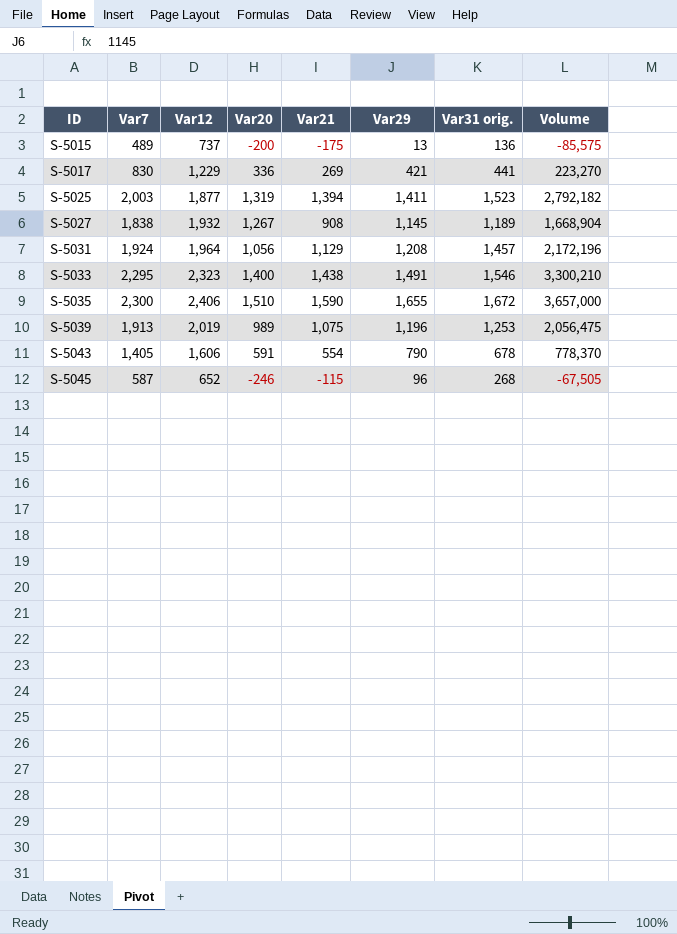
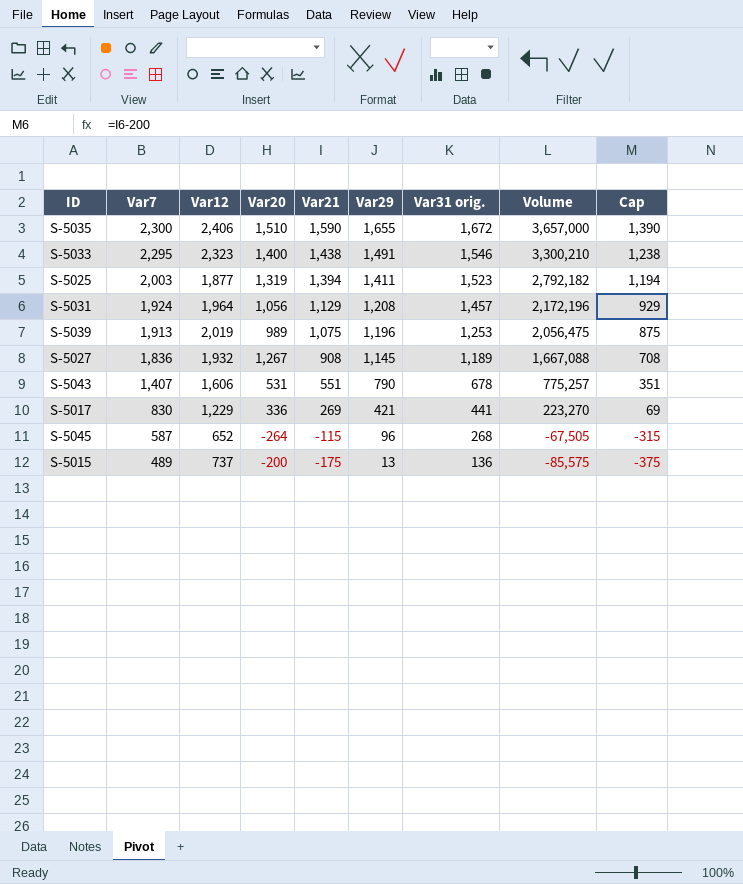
row order: ID ascending -> Var7 descending
column Cap | formula: none -> [Var21] - 200
S-5027 | Var7: 1,838 -> 1,836
S-5027 | Volume: 1,668,904 -> 1,667,088
S-5043 | Var7: 1,405 -> 1,407
S-5043 | Var20: 591 -> 531
S-5043 | Var21: 554 -> 551
S-5043 | Volume: 778,370 -> 775,257
S-5045 | Var20: -246 -> -264

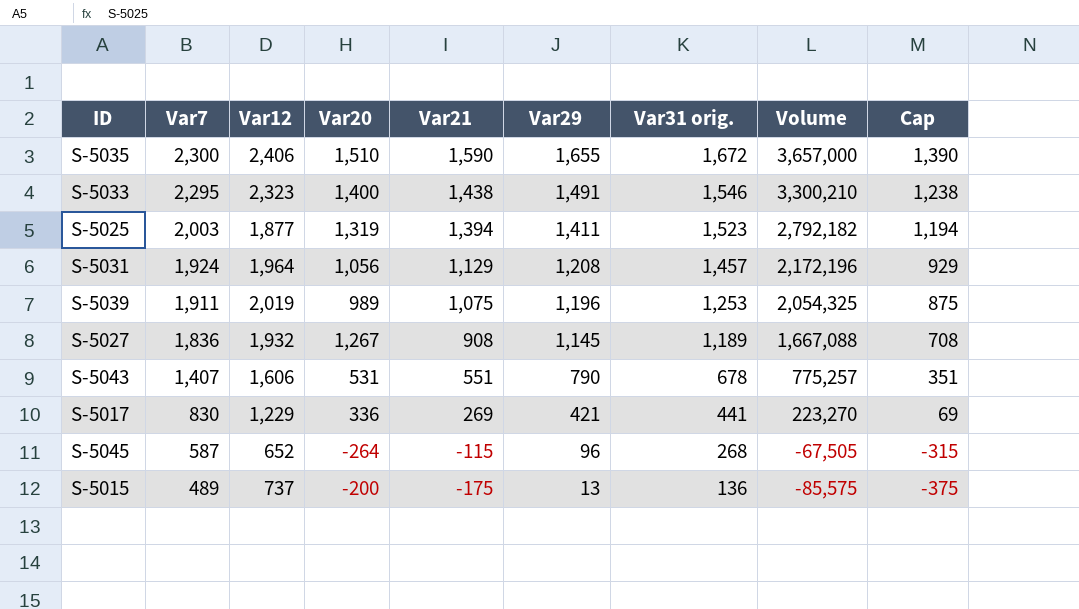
S-5039 | Var7: 1,913 -> 1,911
S-5039 | Volume: 2,056,475 -> 2,054,325

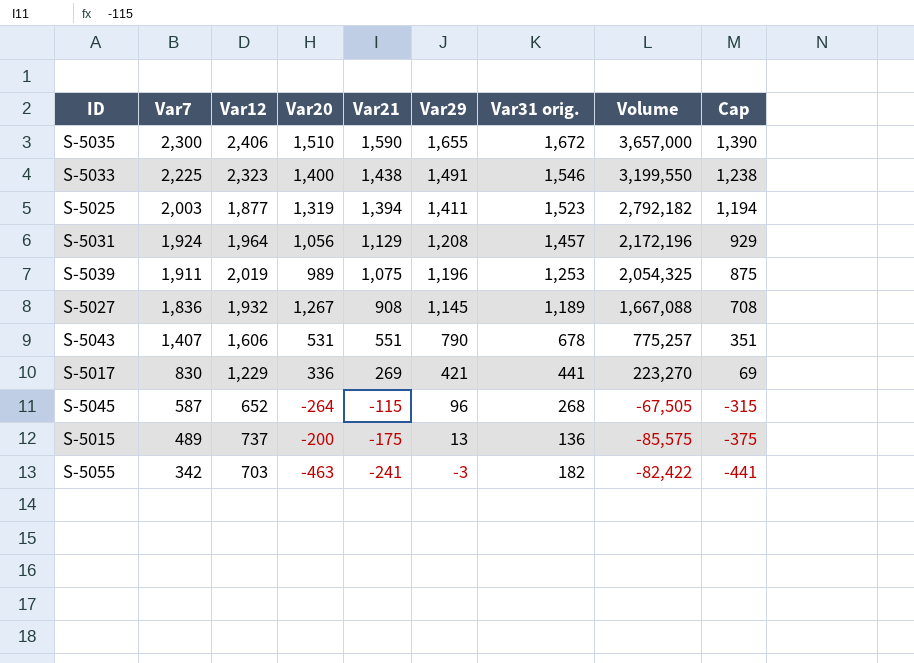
S-5033 | Var7: 2,295 -> 2,225
S-5033 | Volume: 3,300,210 -> 3,199,550
row S-5055: none -> 342 | 703 | -463 | -241 | -3 | 182 | -82,422 | -441

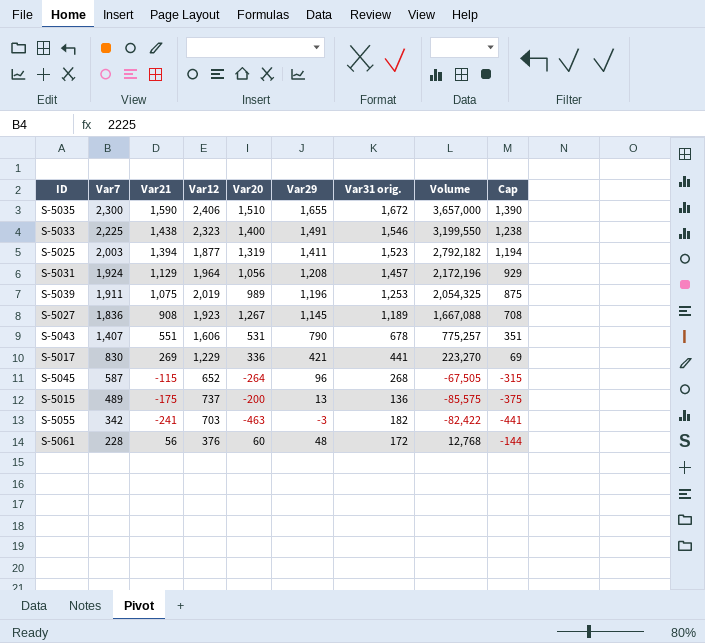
column Var21 | position: 5 -> 3
S-5027 | Var12: 1,932 -> 1,923
row S-5061: none -> 228 | 56 | 376 | 60 | 48 | 172 | 12,768 | -144

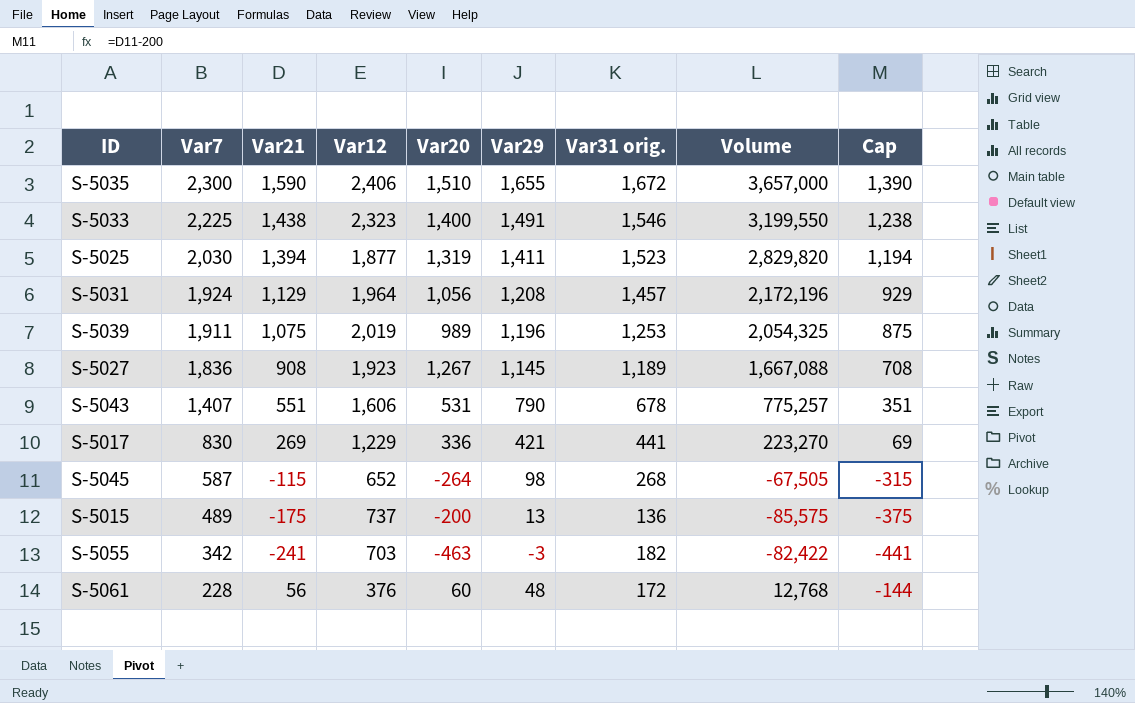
S-5025 | Var7: 2,003 -> 2,030
S-5025 | Volume: 2,792,182 -> 2,829,820
S-5045 | Var29: 96 -> 98

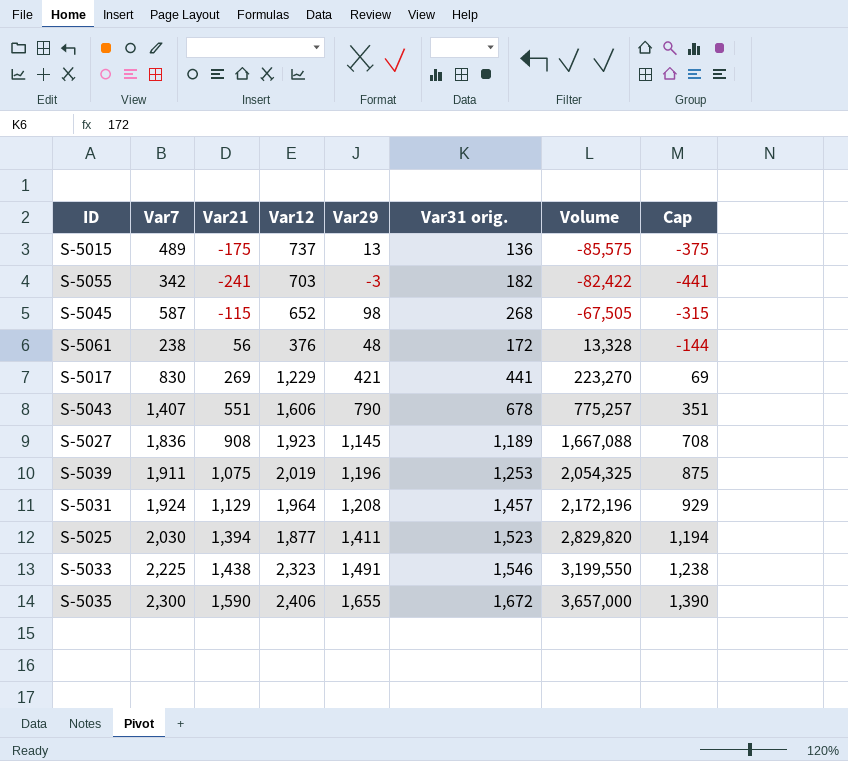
row order: Var7 descending -> Volume ascending
column Var20 | position: 5 -> none
S-5061 | Var7: 228 -> 238
S-5061 | Volume: 12,768 -> 13,328

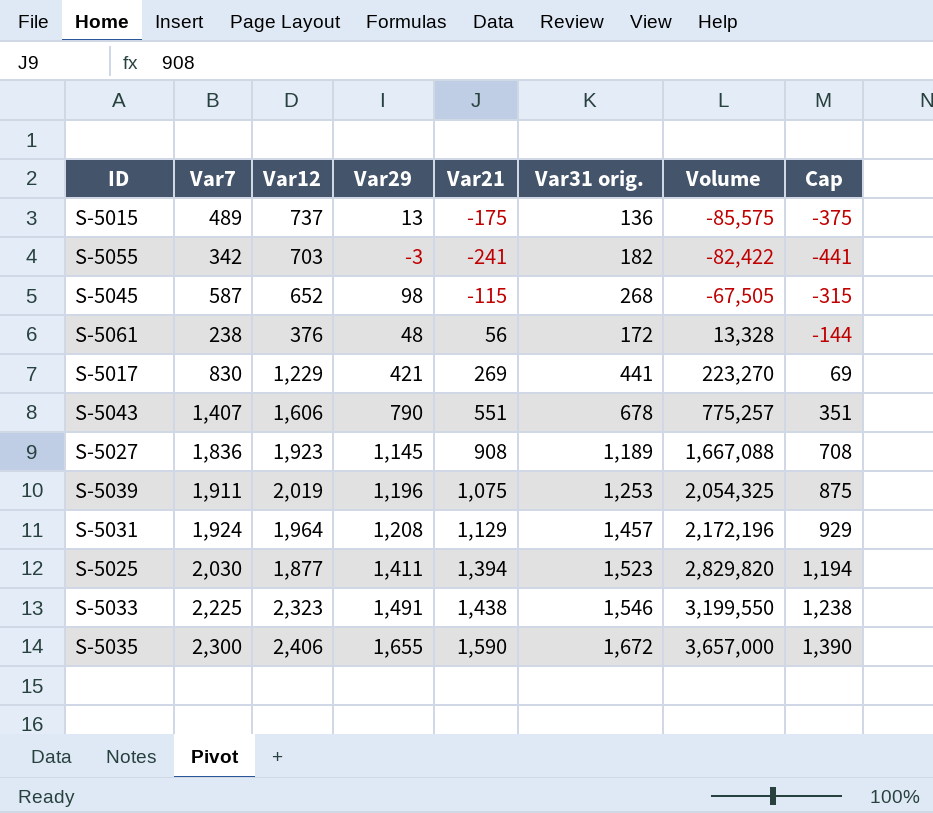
column Var21 | position: 3 -> 5

